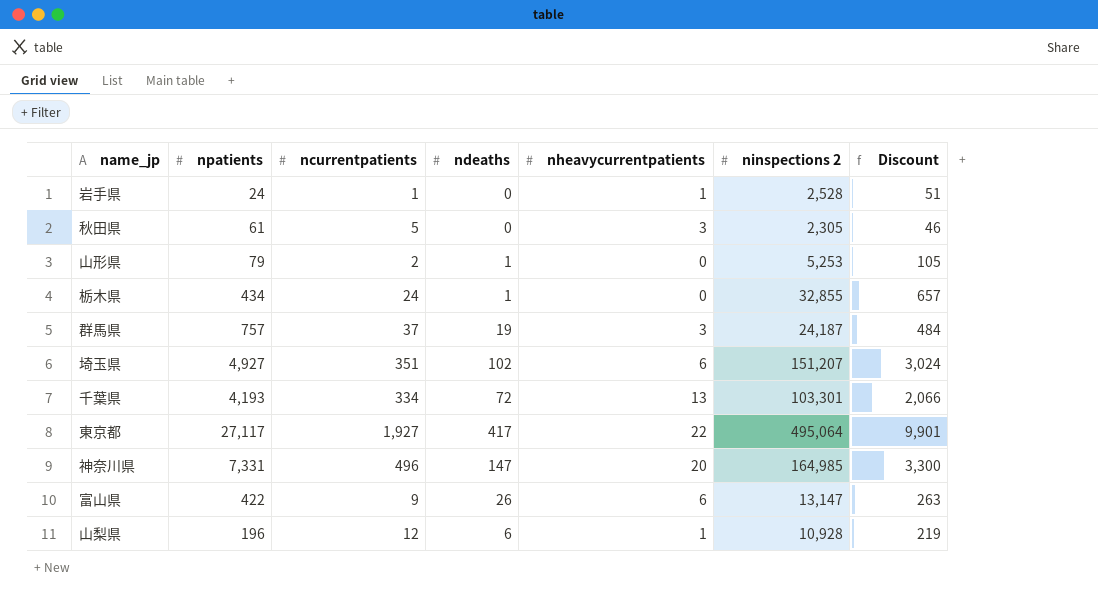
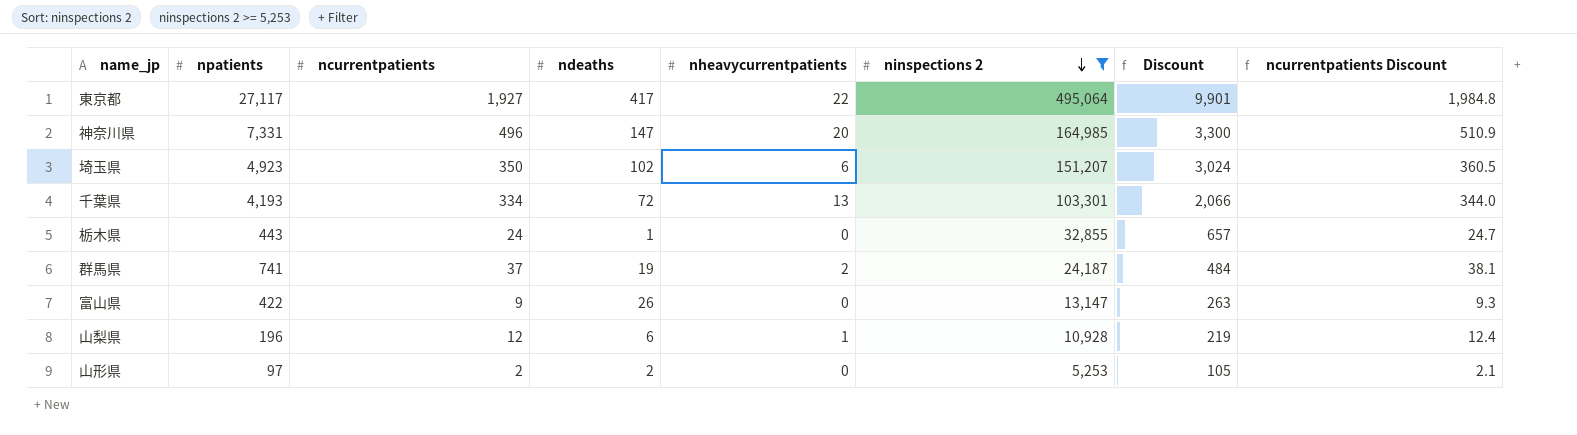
filter: none -> ninspections 2 >= 5,253
row order: none -> ninspections 2 descending
column ncurrentpatients Discount | formula: none -> [ncurrentpatients] * 1.03
埼玉県 | npatients: 4,927 -> 4,923
埼玉県 | ncurrentpatients: 351 -> 350
栃木県 | npatients: 434 -> 443
群馬県 | npatients: 757 -> 741
群馬県 | nheavycurrentpatients: 3 -> 2
富山県 | nheavycurrentpatients: 6 -> 0
山形県 | npatients: 79 -> 97
山形県 | ndeaths: 1 -> 2

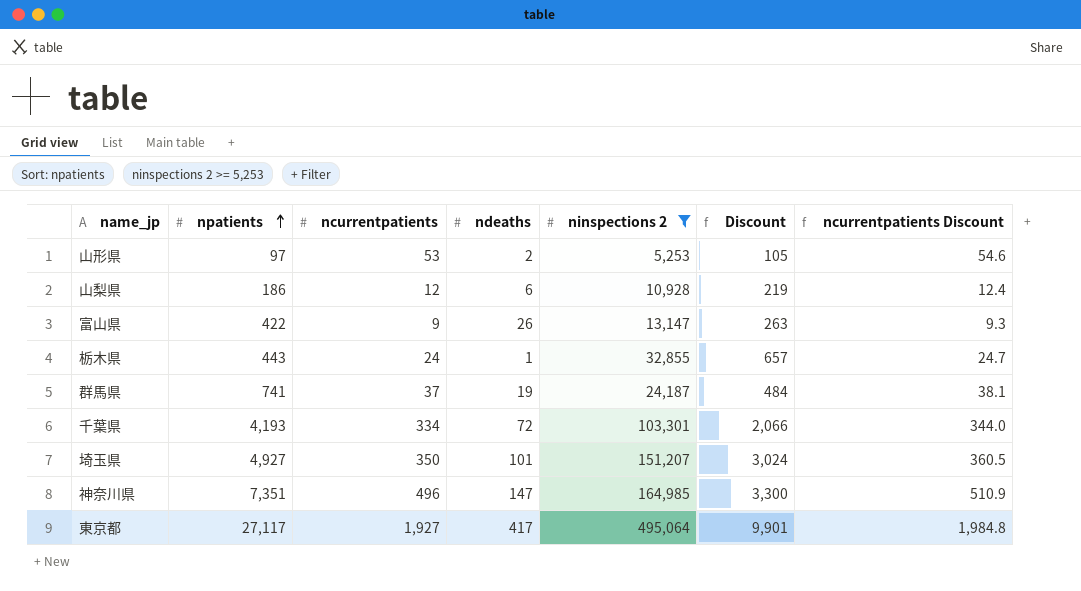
row order: ninspections 2 descending -> npatients ascending
column nheavycurrentpatients | position: 5 -> none
山形県 | ncurrentpatients: 2 -> 53
山形県 | ncurrentpatients Discount: 2.1 -> 54.6
山梨県 | npatients: 196 -> 186
埼玉県 | npatients: 4,923 -> 4,927
埼玉県 | ndeaths: 102 -> 101
神奈川県 | npatients: 7,331 -> 7,351

